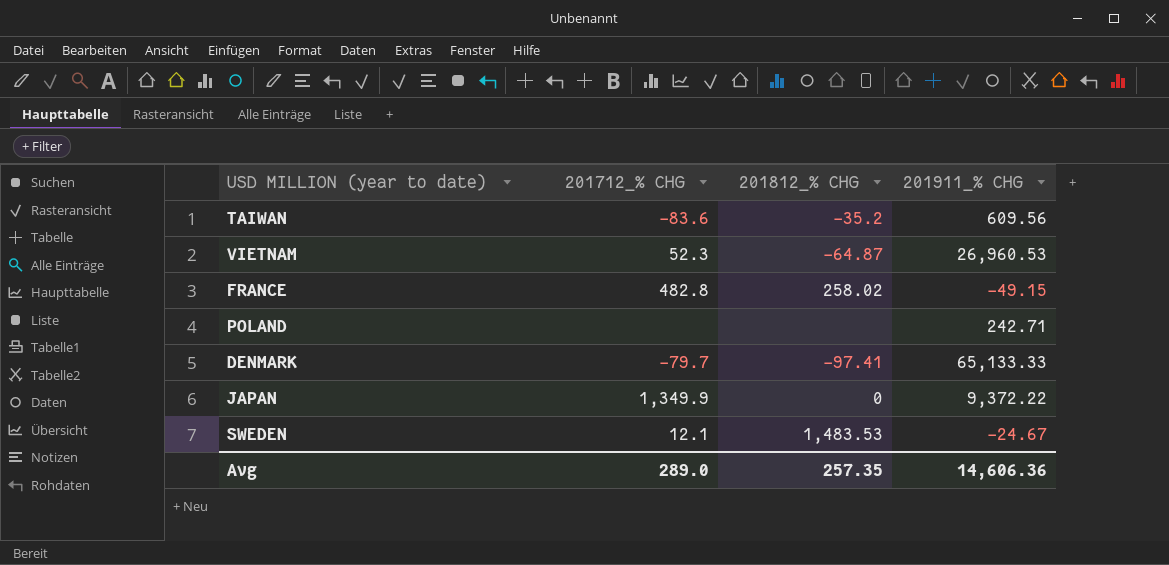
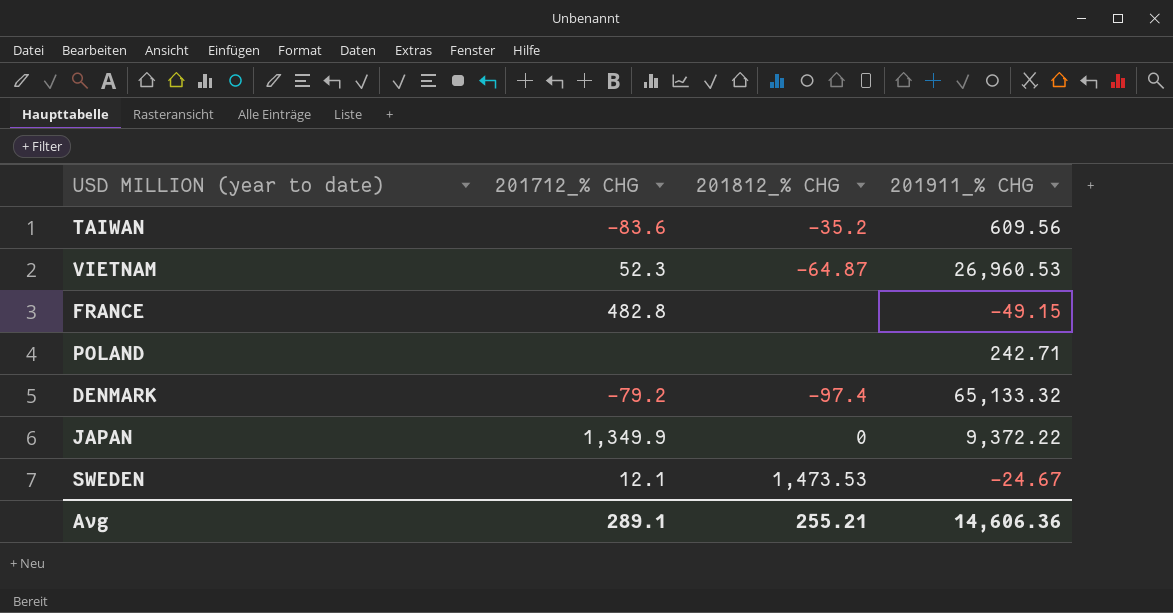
FRANCE | 201812_% CHG: 258.02 -> none
DENMARK | 201712_% CHG: -79.7 -> -79.2
DENMARK | 201812_% CHG: -97.41 -> -97.4
DENMARK | 201911_% CHG: 65,133.33 -> 65,133.32
SWEDEN | 201812_% CHG: 1,483.53 -> 1,473.53
Avg | 201712_% CHG: 289.0 -> 289.1
Avg | 201812_% CHG: 257.35 -> 255.21

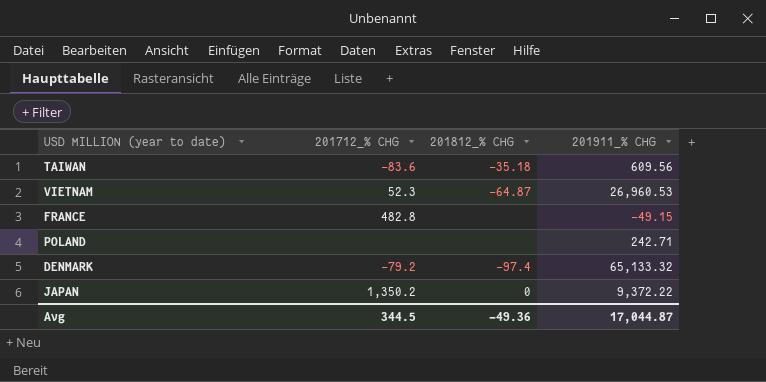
row SWEDEN: 12.1 | 1,473.53 | -24.67 -> none
TAIWAN | 201812_% CHG: -35.2 -> -35.18
JAPAN | 201712_% CHG: 1,349.9 -> 1,350.2
Avg | 201712_% CHG: 289.1 -> 344.5
Avg | 201812_% CHG: 255.21 -> -49.36
Avg | 201911_% CHG: 14,606.36 -> 17,044.87

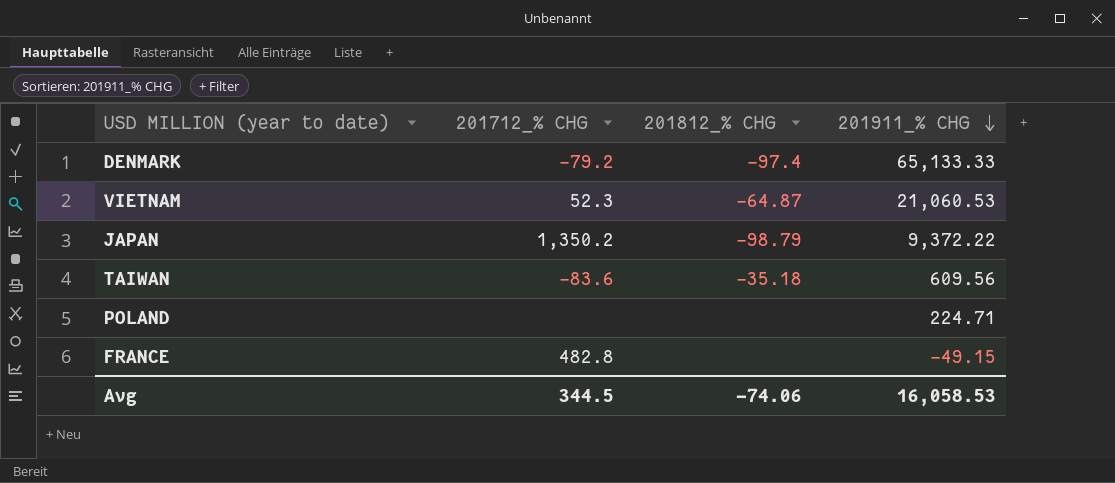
row order: none -> 201911_% CHG descending
DENMARK | 201911_% CHG: 65,133.32 -> 65,133.33
VIETNAM | 201911_% CHG: 26,960.53 -> 21,060.53
JAPAN | 201812_% CHG: 0 -> -98.79
POLAND | 201911_% CHG: 242.71 -> 224.71
Avg | 201812_% CHG: -49.36 -> -74.06
Avg | 201911_% CHG: 17,044.87 -> 16,058.53

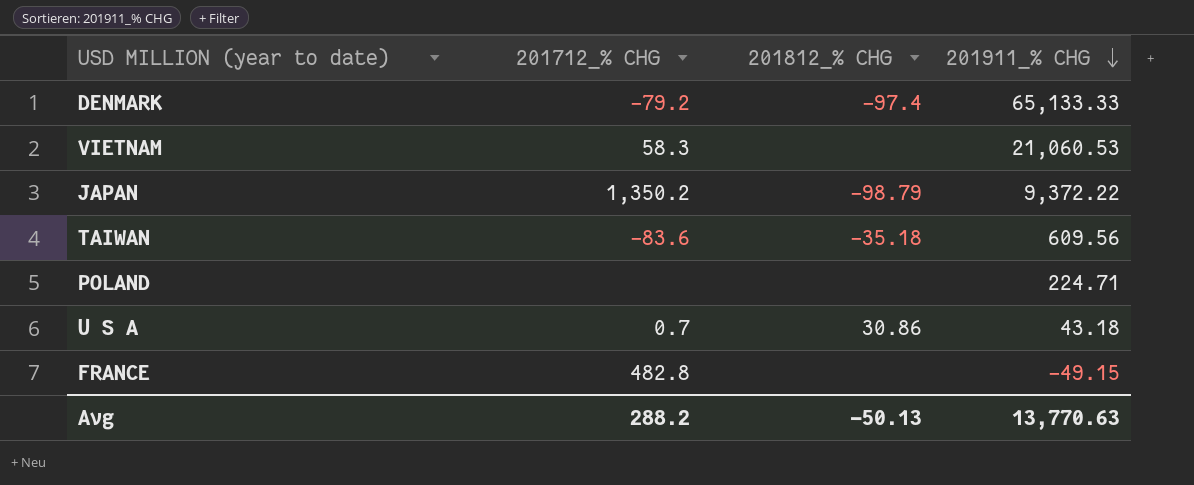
VIETNAM | 201712_% CHG: 52.3 -> 58.3
VIETNAM | 201812_% CHG: -64.87 -> none
row U S A: none -> 0.7 | 30.86 | 43.18
Avg | 201712_% CHG: 344.5 -> 288.2
Avg | 201812_% CHG: -74.06 -> -50.13
Avg | 201911_% CHG: 16,058.53 -> 13,770.63

